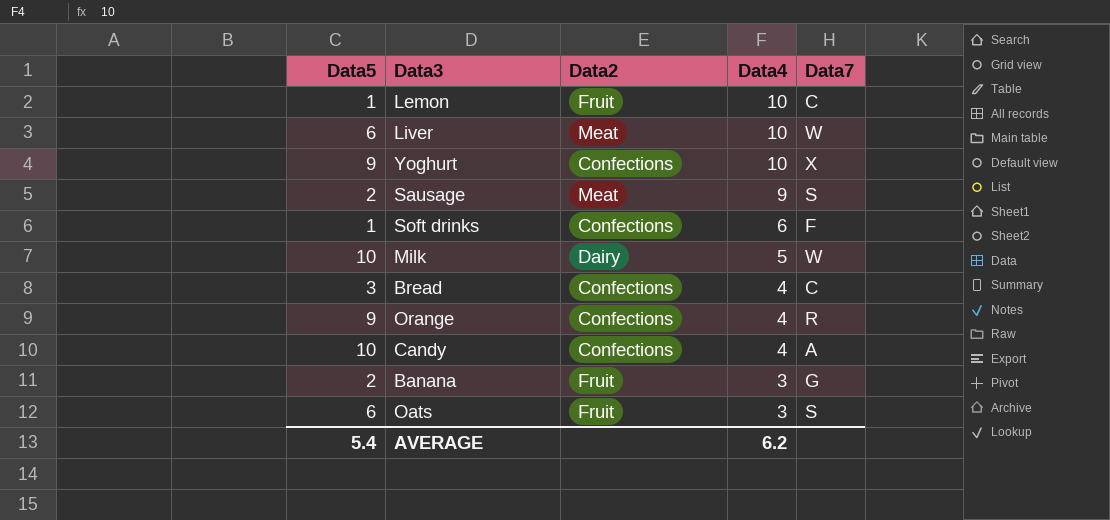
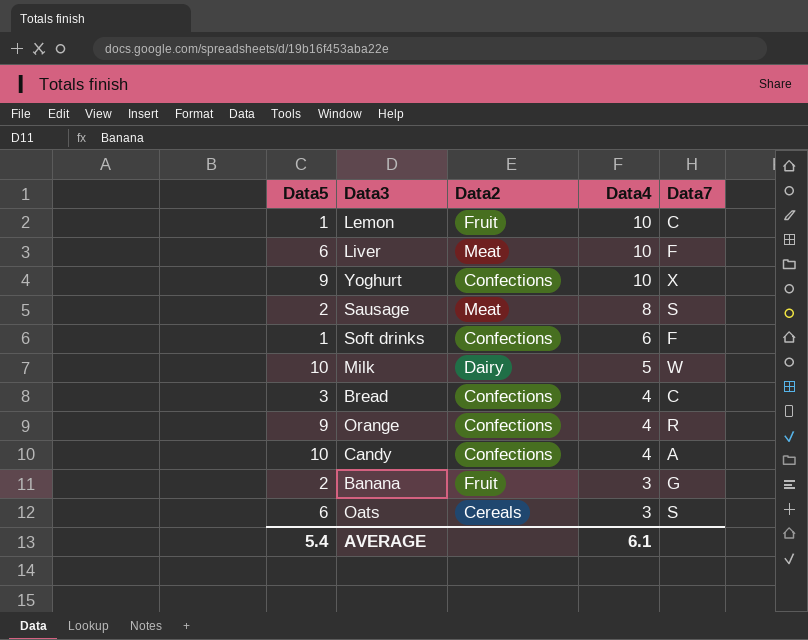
Liver | Data7: W -> F
Sausage | Data4: 9 -> 8
Oats | Data2: Fruit -> Cereals
AVERAGE | Data4: 6.2 -> 6.1

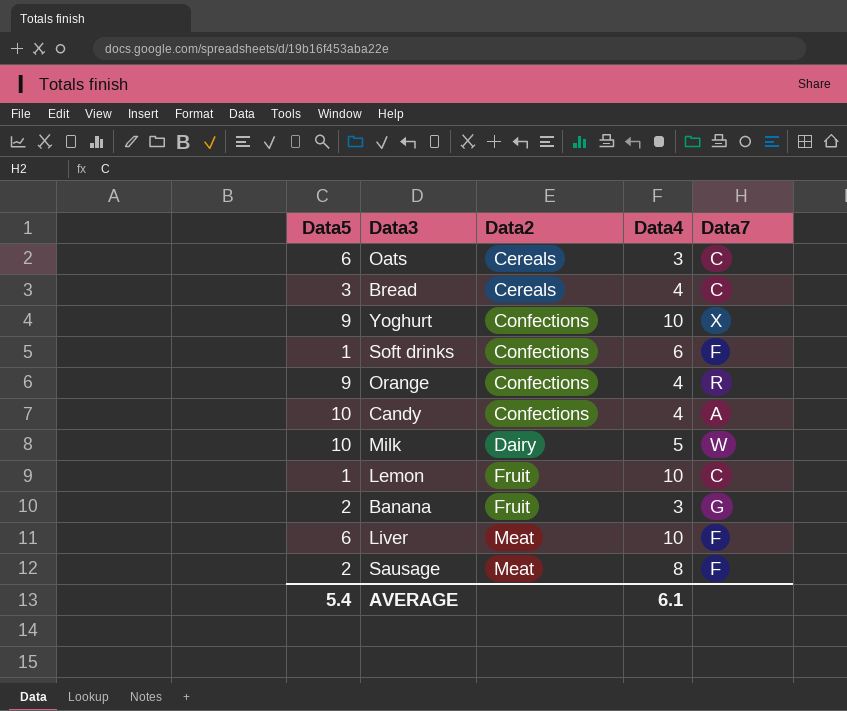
row order: Data4 descending -> Data2 ascending
Oats | Data7: S -> C
Bread | Data2: Confections -> Cereals
Sausage | Data7: S -> F

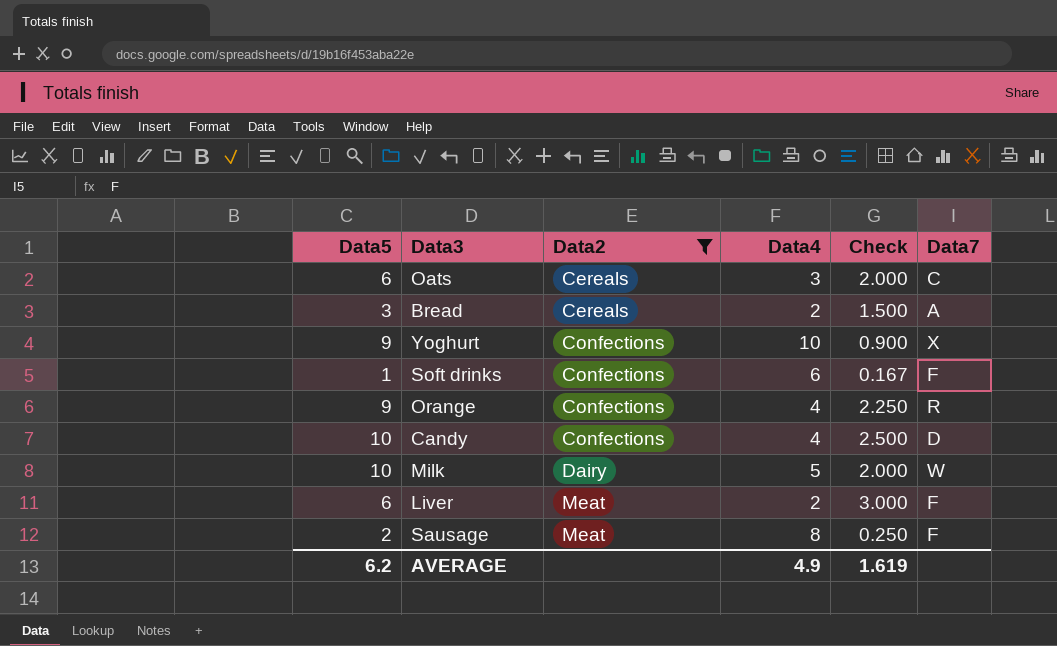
filter: none -> Data2 != Fruit
column Check | formula: none -> [Data5] / [Data4]
Bread | Data4: 4 -> 2
Bread | Data7: C -> A
Candy | Data7: A -> D
Liver | Data4: 10 -> 2
AVERAGE | Data5: 5.4 -> 6.2
AVERAGE | Data4: 6.1 -> 4.9

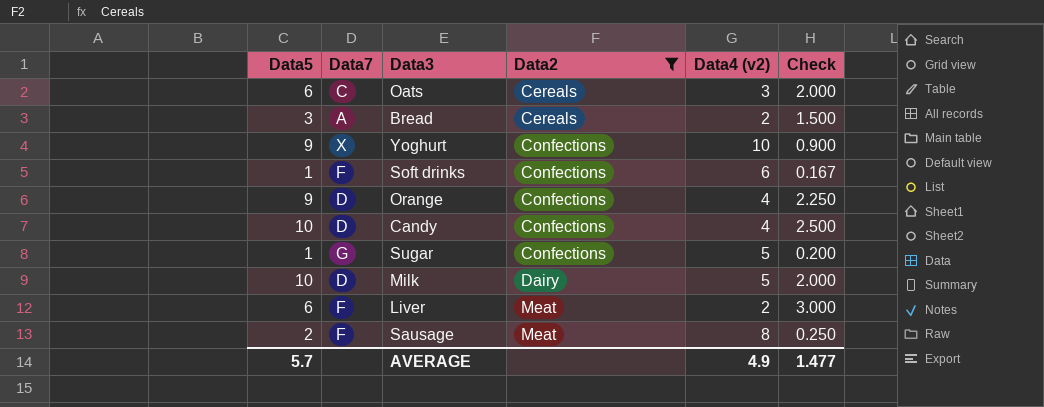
column Data7 | position: 6 -> 2
column name: Data4 -> Data4 (v2)
Orange | Data7: R -> D
row Sugar: none -> 1 | G | Confections | 5 | 0.200
Milk | Data7: W -> D
AVERAGE | Data5: 6.2 -> 5.7
AVERAGE | Check: 1.619 -> 1.477

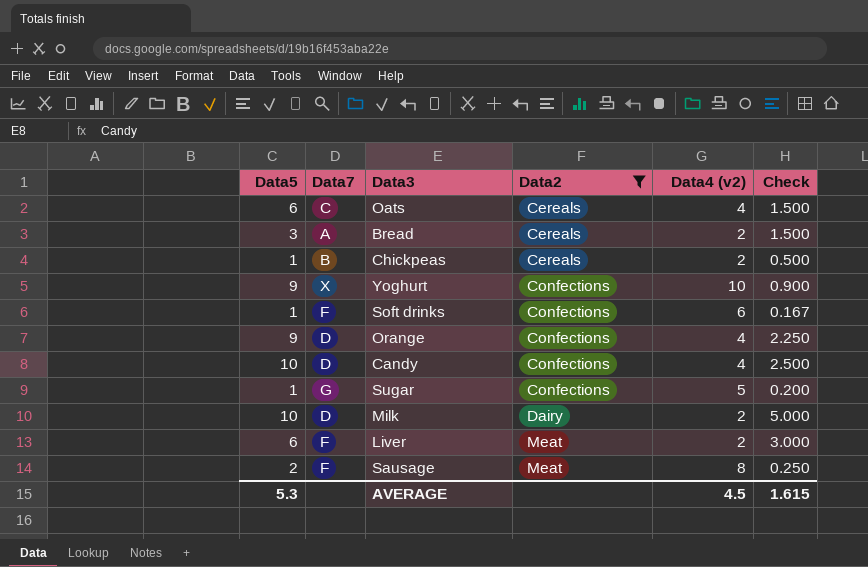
Oats | Data4 (v2): 3 -> 4
Oats | Check: 2.000 -> 1.500
row Chickpeas: none -> 1 | B | Cereals | 2 | 0.500
Milk | Data4 (v2): 5 -> 2
Milk | Check: 2.000 -> 5.000
AVERAGE | Data5: 5.7 -> 5.3
AVERAGE | Data4 (v2): 4.9 -> 4.5
AVERAGE | Check: 1.477 -> 1.615

